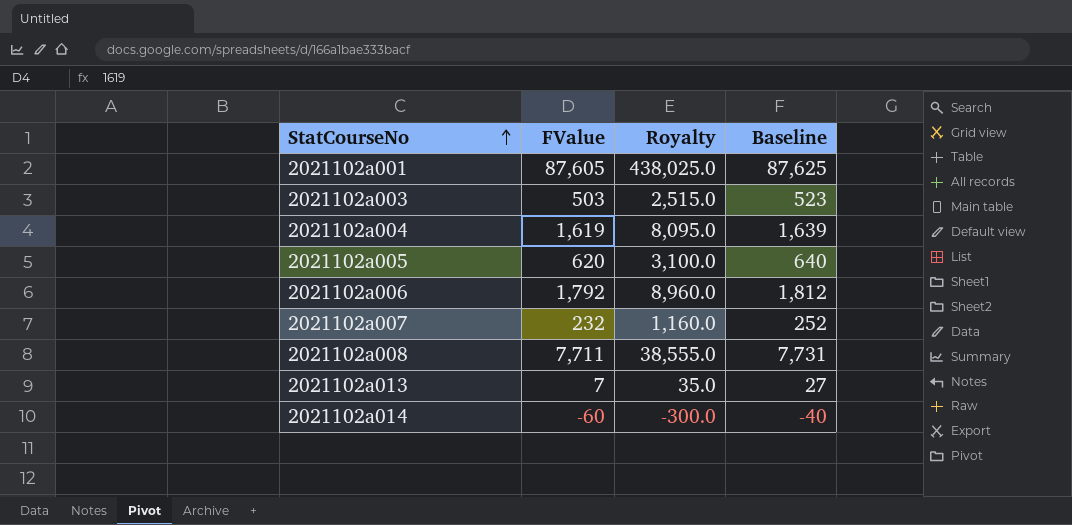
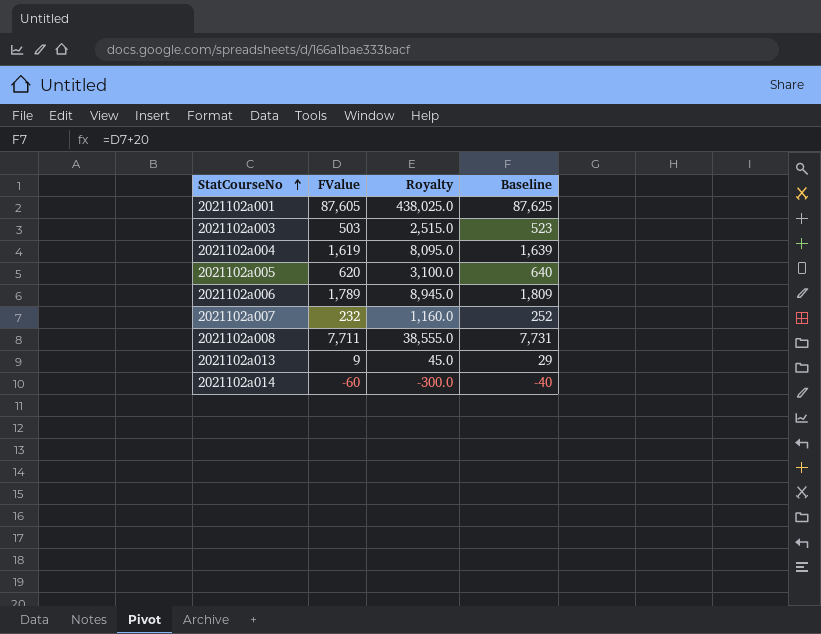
2021102a006 | FValue: 1,792 -> 1,789
2021102a006 | Royalty: 8,960.0 -> 8,945.0
2021102a006 | Baseline: 1,812 -> 1,809
2021102a013 | FValue: 7 -> 9
2021102a013 | Royalty: 35.0 -> 45.0
2021102a013 | Baseline: 27 -> 29

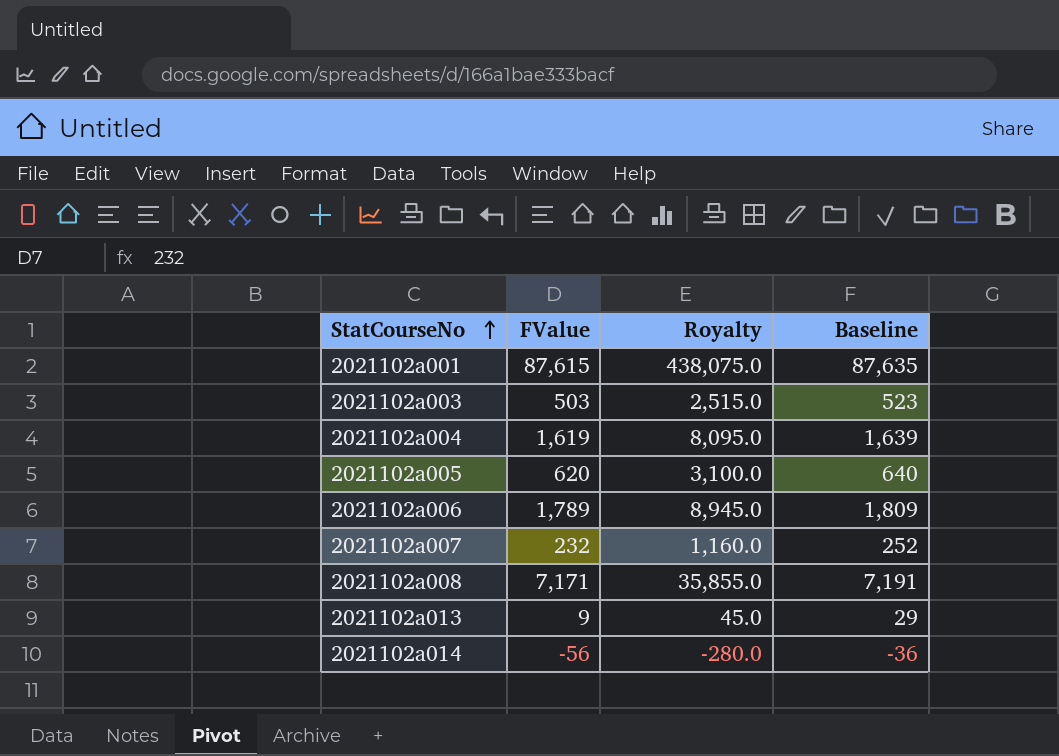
2021102a001 | FValue: 87,605 -> 87,615
2021102a001 | Royalty: 438,025.0 -> 438,075.0
2021102a001 | Baseline: 87,625 -> 87,635
2021102a008 | FValue: 7,711 -> 7,171
2021102a008 | Royalty: 38,555.0 -> 35,855.0
2021102a008 | Baseline: 7,731 -> 7,191
2021102a014 | FValue: -60 -> -56
2021102a014 | Royalty: -300.0 -> -280.0
2021102a014 | Baseline: -40 -> -36

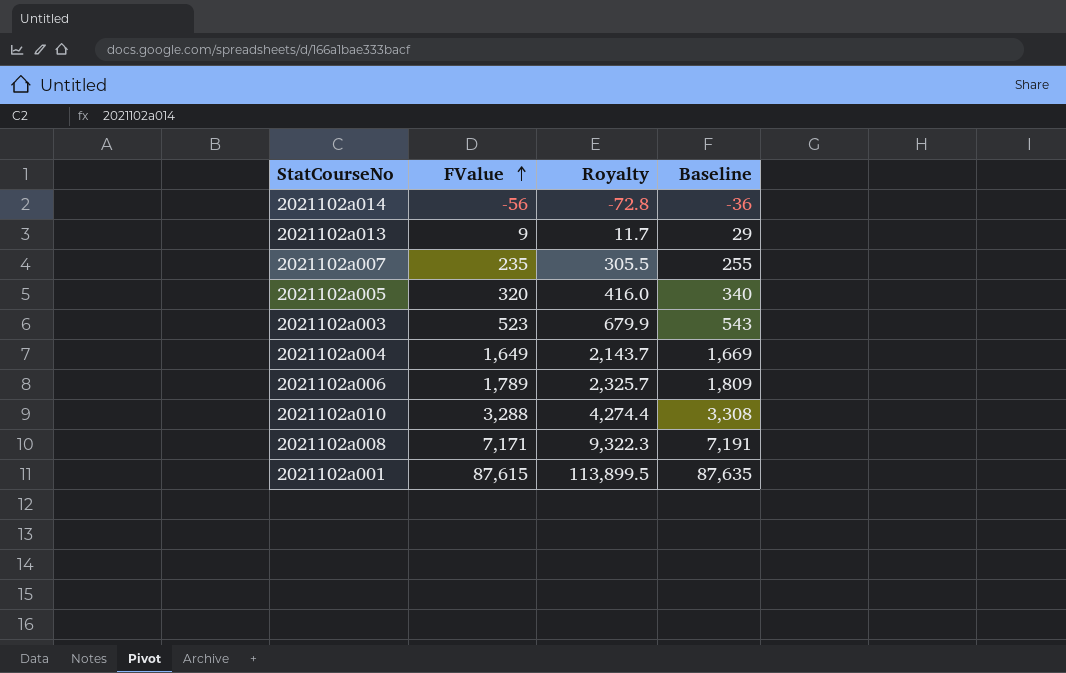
row order: StatCourseNo ascending -> FValue ascending
column Royalty | formula: [FValue] * 5 -> [FValue] * 1.3
2021102a007 | FValue: 232 -> 235
2021102a007 | Baseline: 252 -> 255
2021102a005 | FValue: 620 -> 320
2021102a005 | Baseline: 640 -> 340
2021102a003 | FValue: 503 -> 523
2021102a003 | Baseline: 523 -> 543
2021102a004 | FValue: 1,619 -> 1,649
2021102a004 | Baseline: 1,639 -> 1,669
row 2021102a010: none -> 3,288 | 4,274.4 | 3,308

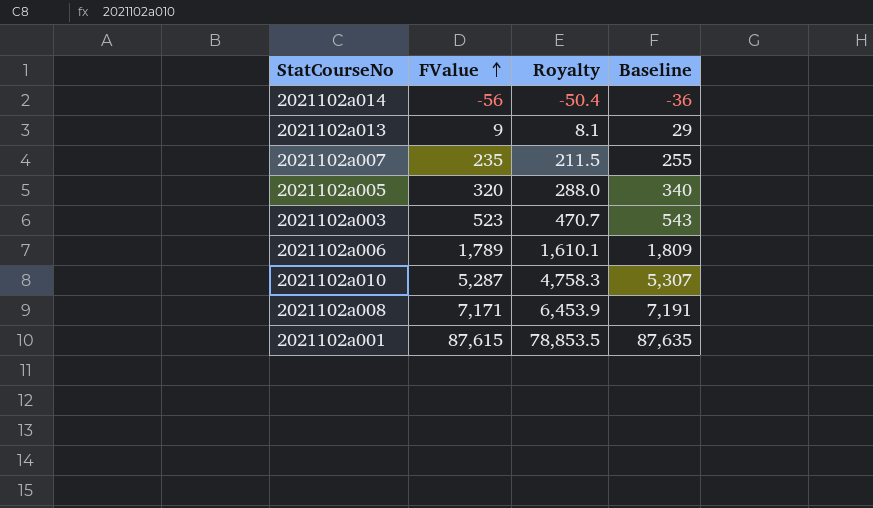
column Royalty | formula: [FValue] * 1.3 -> [FValue] * 0.9
row 2021102a004: 1,649 | 2,143.7 | 1,669 -> none
2021102a010 | FValue: 3,288 -> 5,287
2021102a010 | Baseline: 3,308 -> 5,307

